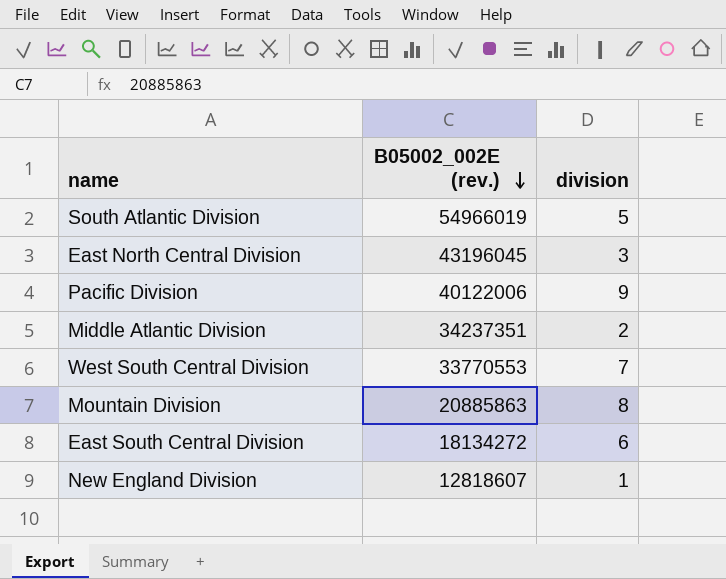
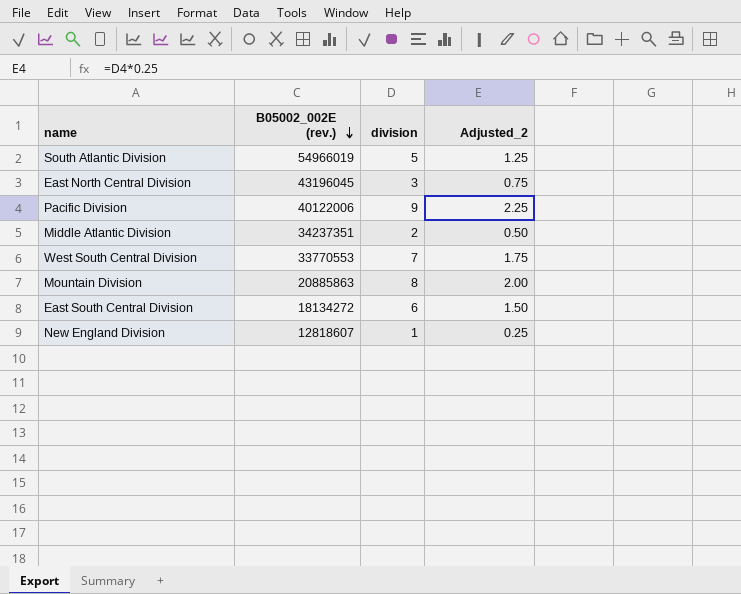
column Adjusted_2 | formula: none -> [division] * 0.25

